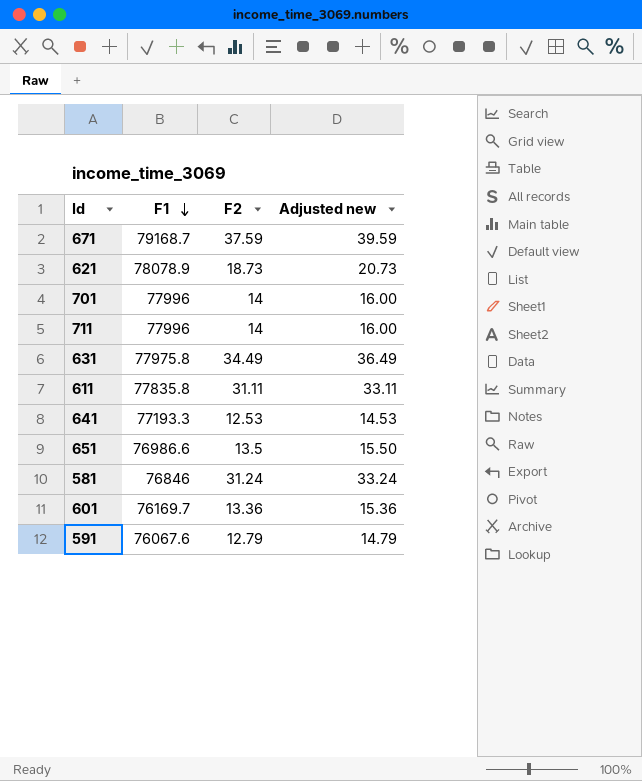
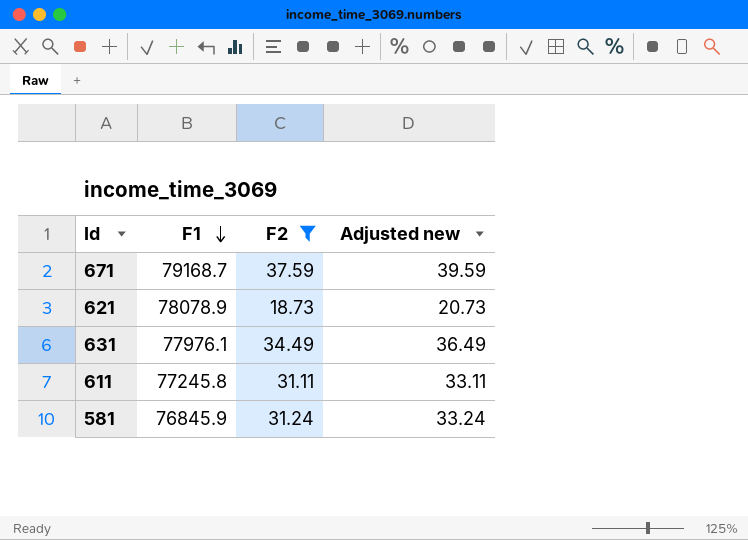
filter: none -> F2 >= 18.73
631 | F1: 77975.8 -> 77976.1
611 | F1: 77835.8 -> 77245.8
581 | F1: 76846 -> 76845.9

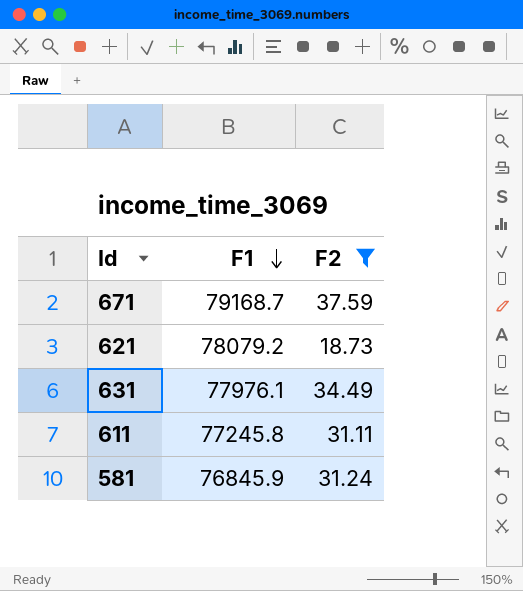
column Adjusted new | formula: [F2] + 2 -> none
621 | F1: 78078.9 -> 78079.2

